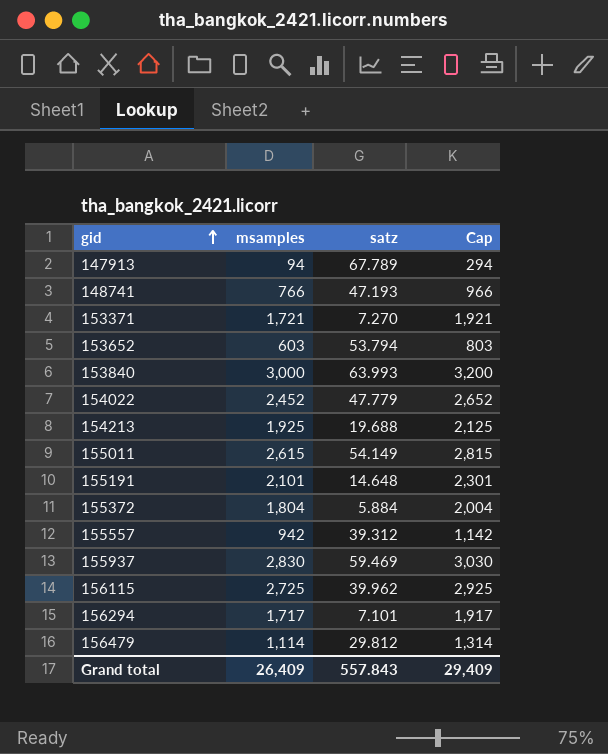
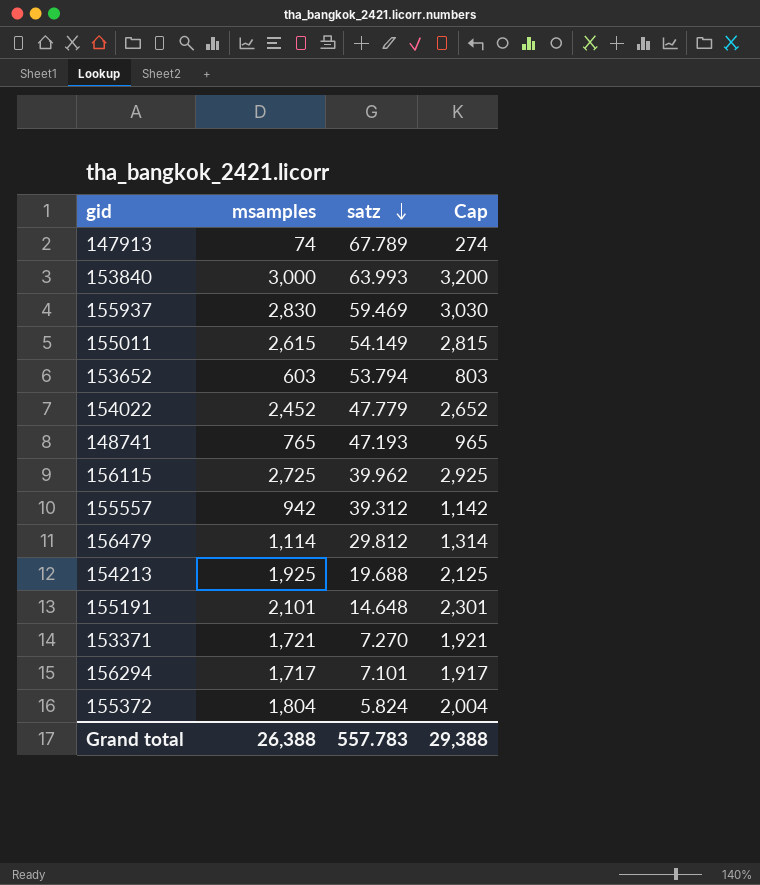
row order: gid ascending -> satz descending
147913 | msamples: 94 -> 74
147913 | Cap: 294 -> 274
148741 | msamples: 766 -> 765
148741 | Cap: 966 -> 965
155372 | satz: 5.884 -> 5.824
Grand total | msamples: 26,409 -> 26,388
Grand total | satz: 557.843 -> 557.783
Grand total | Cap: 29,409 -> 29,388

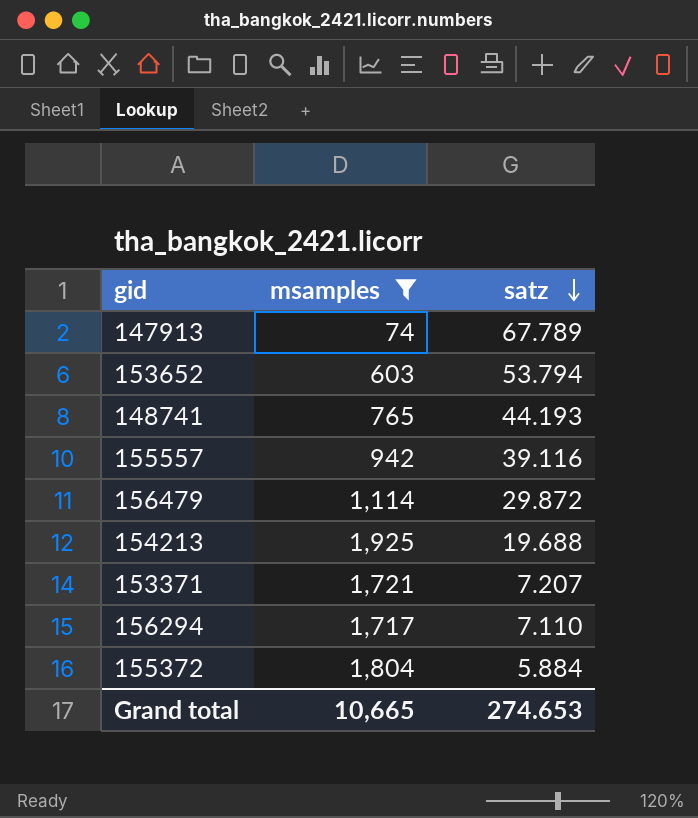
filter: none -> msamples <= 1,925
column Cap | formula: [msamples] + 200 -> none
148741 | satz: 47.193 -> 44.193
155557 | satz: 39.312 -> 39.116
156479 | satz: 29.812 -> 29.872
153371 | satz: 7.270 -> 7.207
156294 | satz: 7.101 -> 7.110
155372 | satz: 5.824 -> 5.884
Grand total | msamples: 26,388 -> 10,665
Grand total | satz: 557.783 -> 274.653

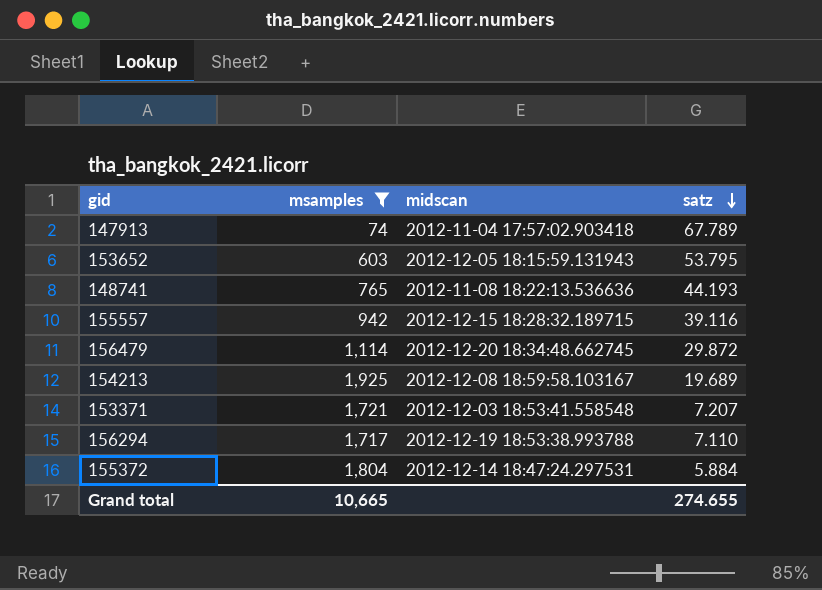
column midscan | position: none -> 3
153652 | satz: 53.794 -> 53.795
154213 | satz: 19.688 -> 19.689
Grand total | satz: 274.653 -> 274.655

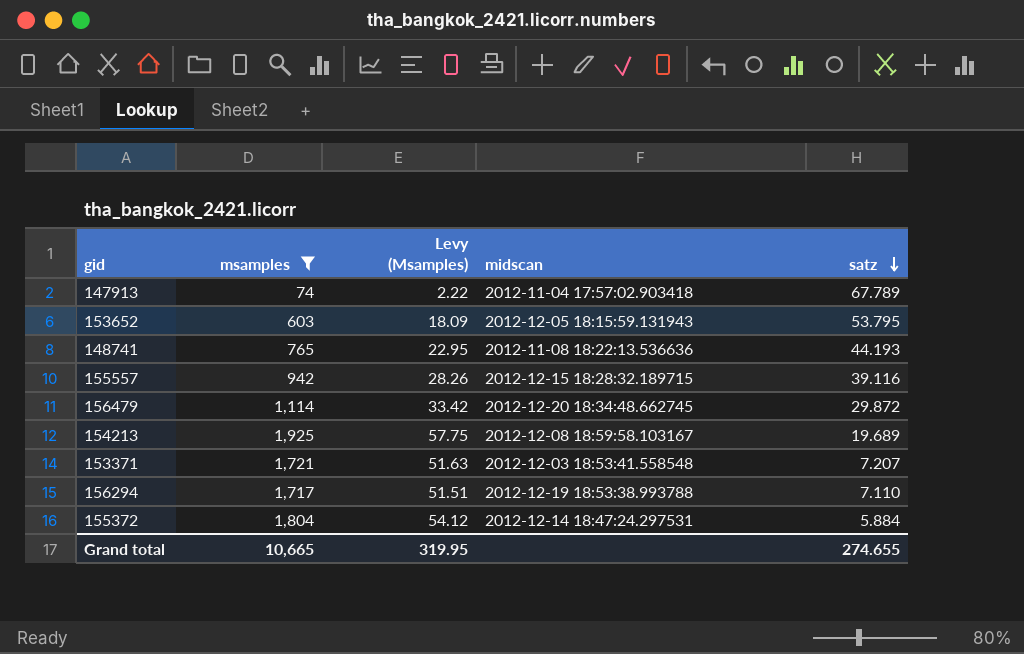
column Levy (Msamples) | formula: none -> [msamples] * 0.03

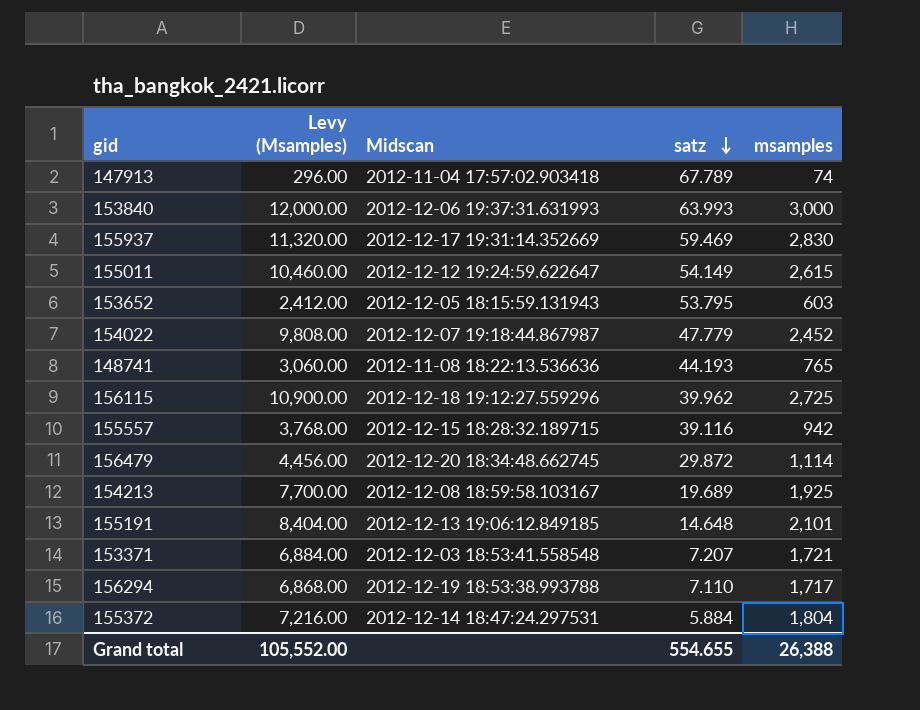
filter: msamples <= 1,925 -> none
column Levy (Msamples) | formula: [msamples] * 0.03 -> [msamples] * 4
column name: midscan -> Midscan
column msamples | position: 2 -> 5
Grand total | Levy (Msamples): 319.95 -> 105,552.00
Grand total | satz: 274.655 -> 554.655
Grand total | msamples: 10,665 -> 26,388

